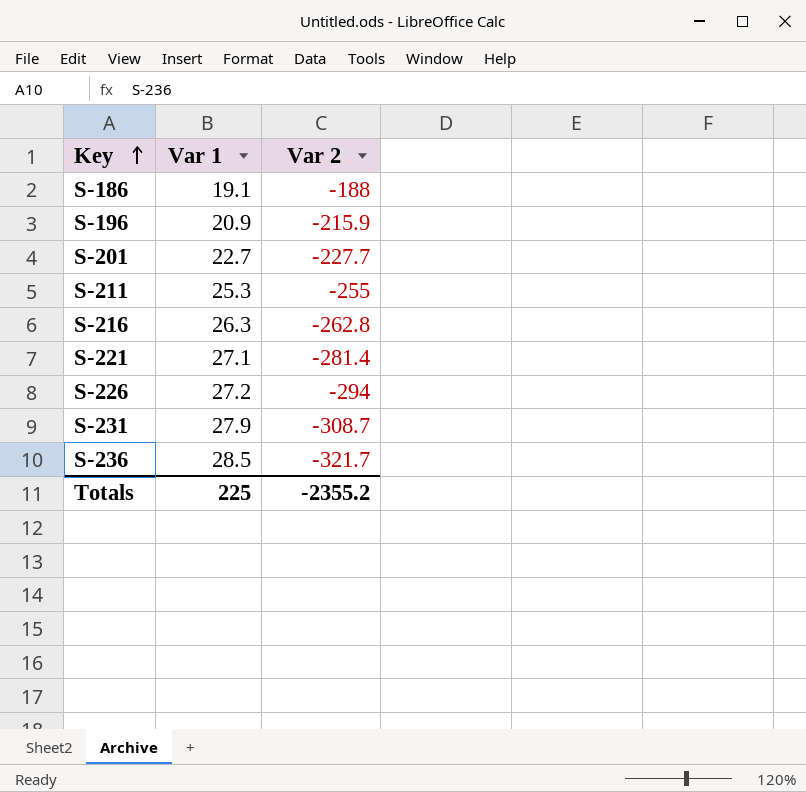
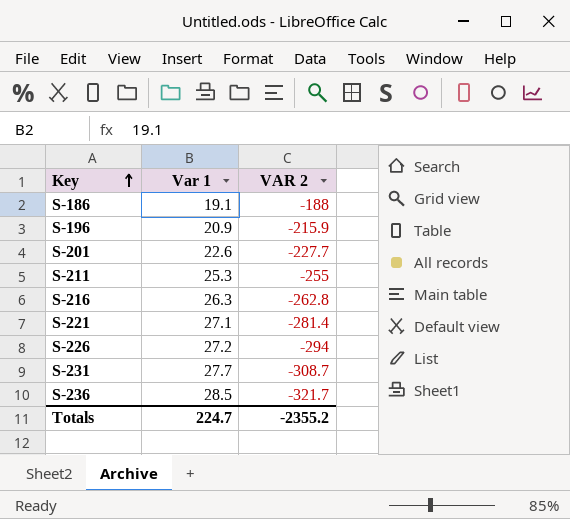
column name: Var 2 -> VAR 2
S-201 | Var 1: 22.7 -> 22.6
S-231 | Var 1: 27.9 -> 27.7
Totals | Var 1: 225 -> 224.7

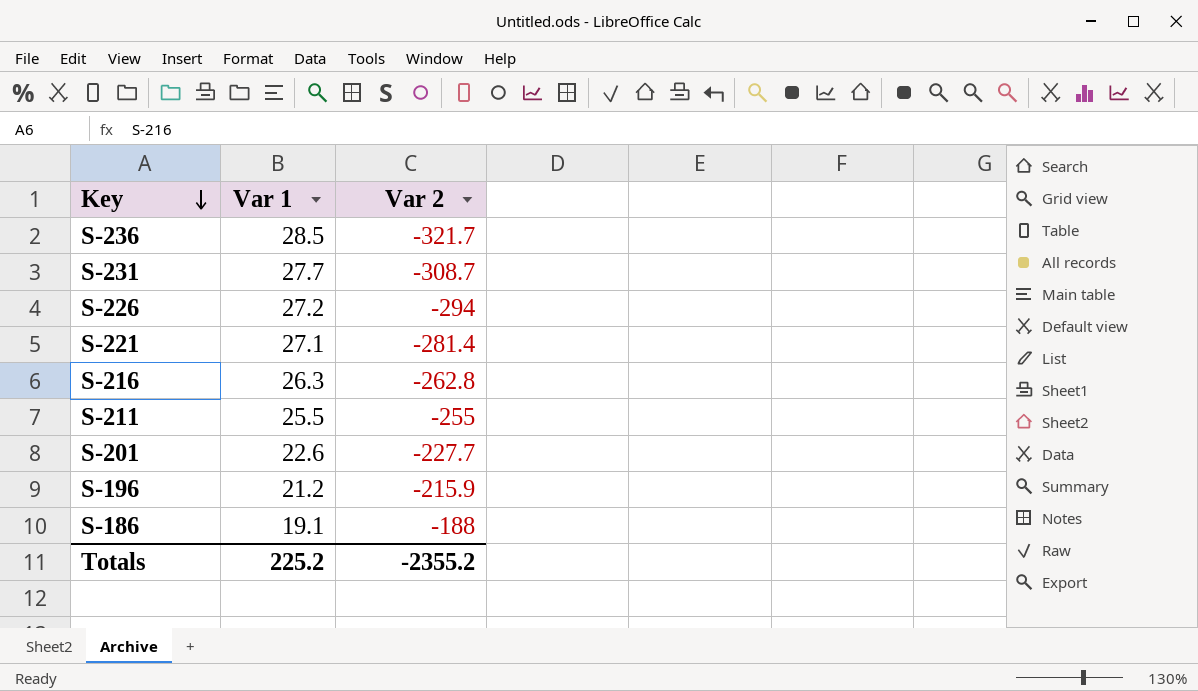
row order: Key ascending -> Key descending
column name: VAR 2 -> Var 2
S-211 | Var 1: 25.3 -> 25.5
S-196 | Var 1: 20.9 -> 21.2
Totals | Var 1: 224.7 -> 225.2

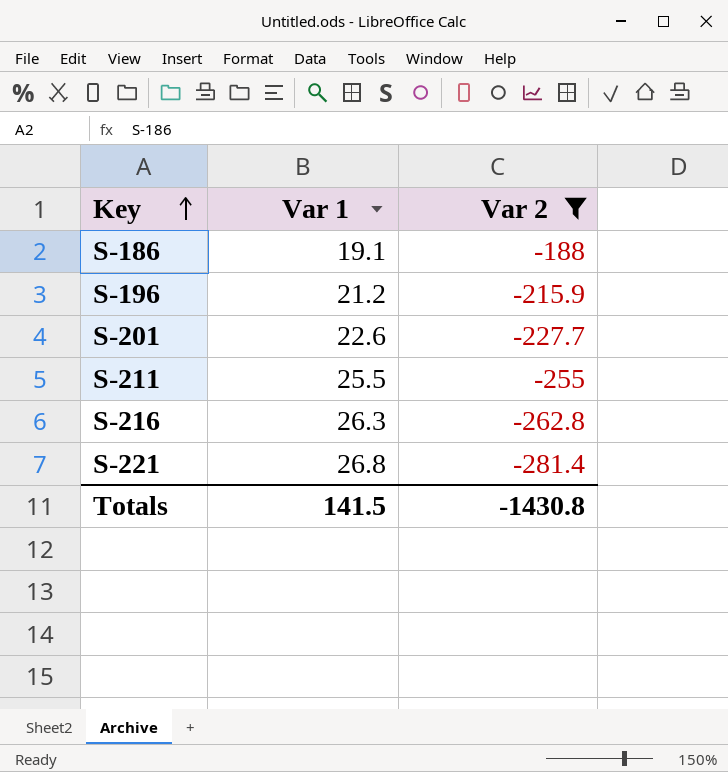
filter: none -> Var 2 >= -281.4
row order: Key descending -> Key ascending
S-221 | Var 1: 27.1 -> 26.8
Totals | Var 1: 225.2 -> 141.5
Totals | Var 2: -2355.2 -> -1430.8

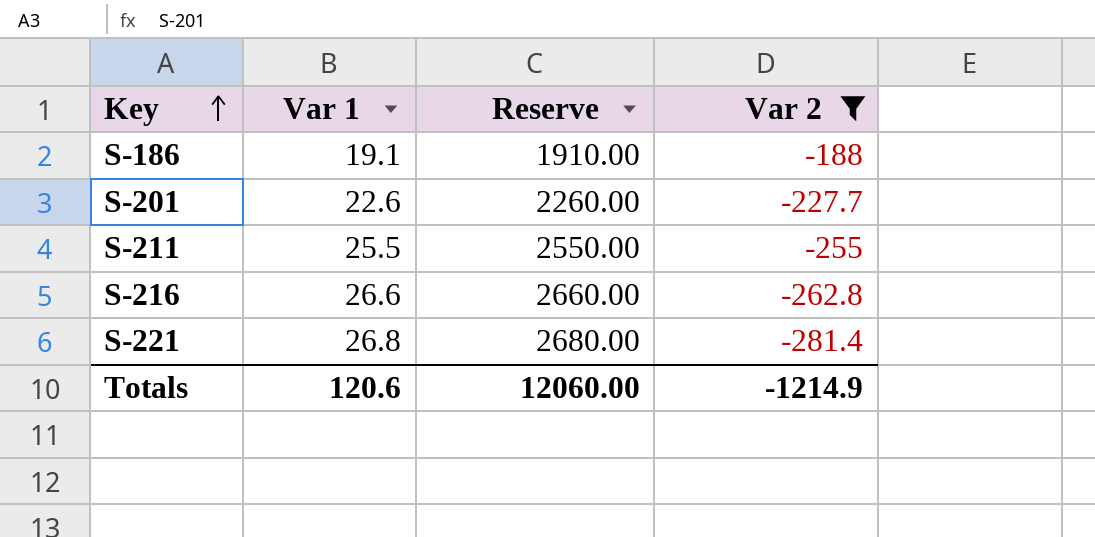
column Reserve | formula: none -> [Var 1] * 100
row S-196: 21.2 | -215.9 -> none
S-216 | Var 1: 26.3 -> 26.6
Totals | Var 1: 141.5 -> 120.6
Totals | Var 2: -1430.8 -> -1214.9

